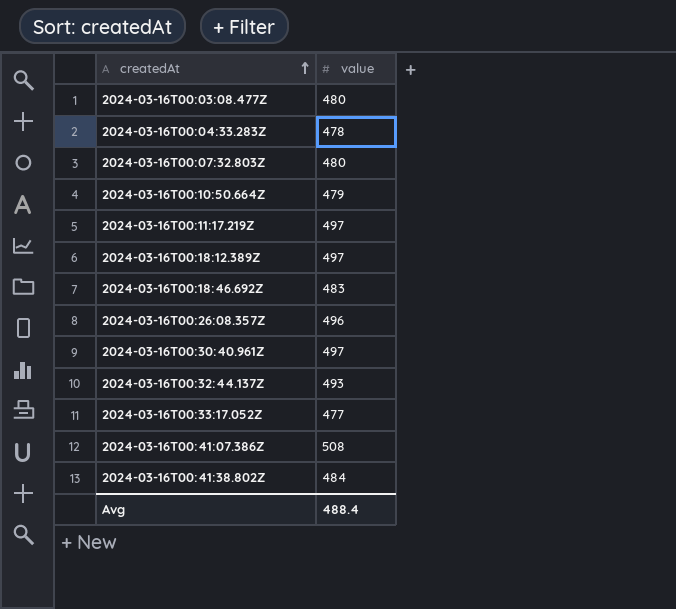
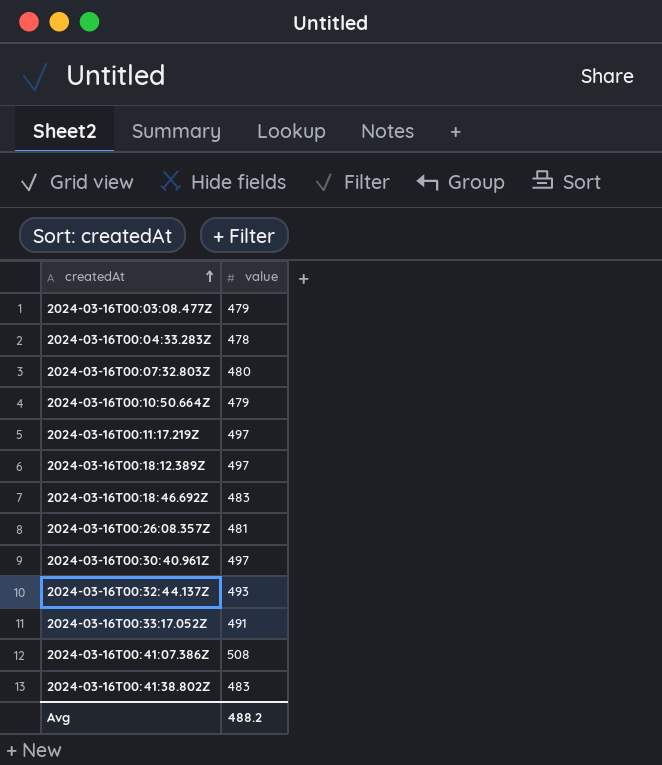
2024-03-16T00:03:08.477Z | value: 480 -> 479
2024-03-16T00:26:08.357Z | value: 496 -> 481
2024-03-16T00:33:17.052Z | value: 477 -> 491
2024-03-16T00:41:38.802Z | value: 484 -> 483
Avg | value: 488.4 -> 488.2

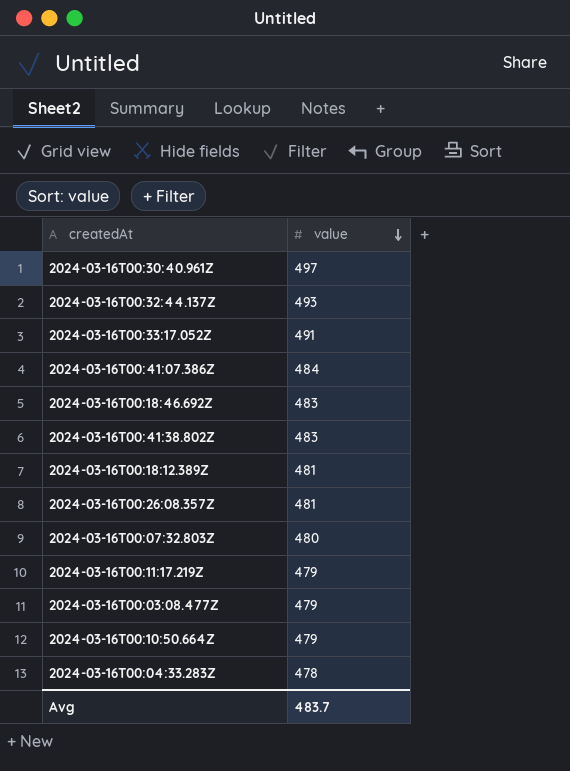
row order: createdAt ascending -> value descending
2024-03-16T00:41:07.386Z | value: 508 -> 484
2024-03-16T00:18:12.389Z | value: 497 -> 481
2024-03-16T00:11:17.219Z | value: 497 -> 479
Avg | value: 488.2 -> 483.7

